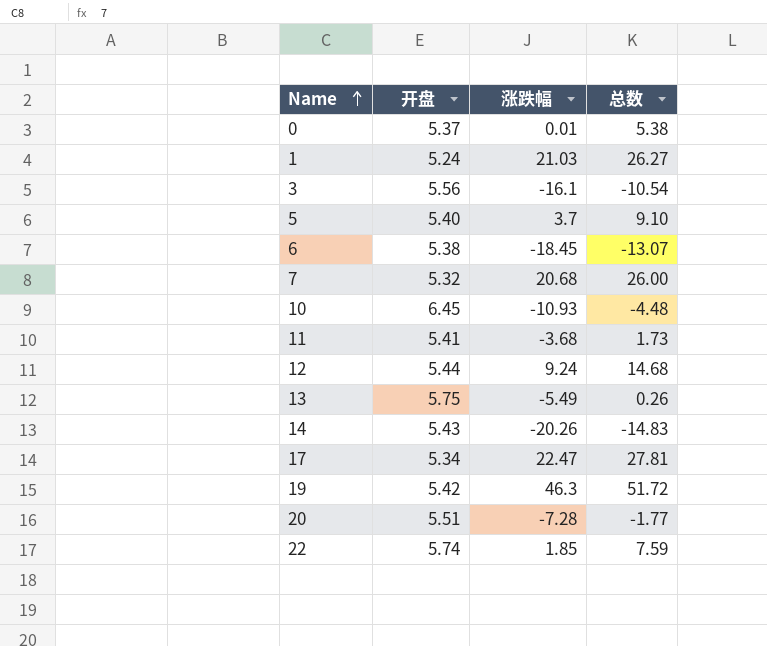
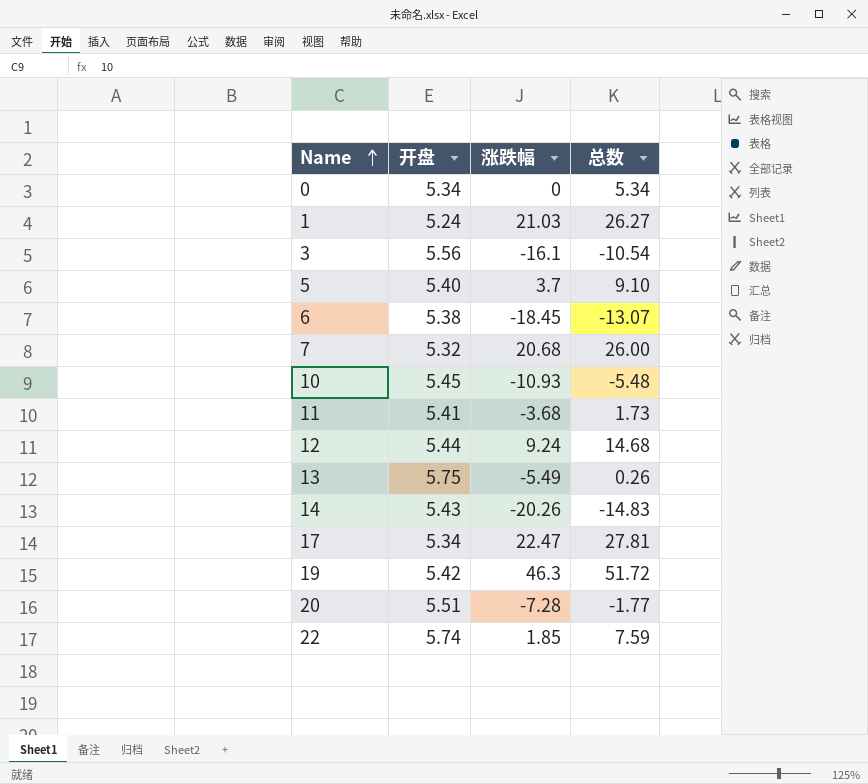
0 | 开盘: 5.37 -> 5.34
0 | 涨跌幅: 0.01 -> 0
0 | 总数: 5.38 -> 5.34
10 | 开盘: 6.45 -> 5.45
10 | 总数: -4.48 -> -5.48

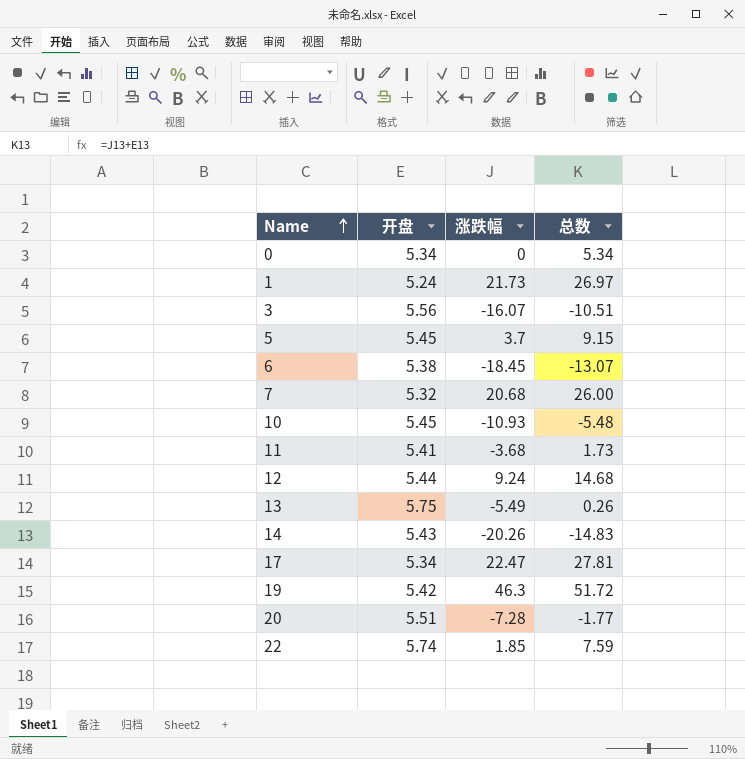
1 | 涨跌幅: 21.03 -> 21.73
1 | 总数: 26.27 -> 26.97
3 | 涨跌幅: -16.1 -> -16.07
3 | 总数: -10.54 -> -10.51
5 | 开盘: 5.40 -> 5.45
5 | 总数: 9.10 -> 9.15

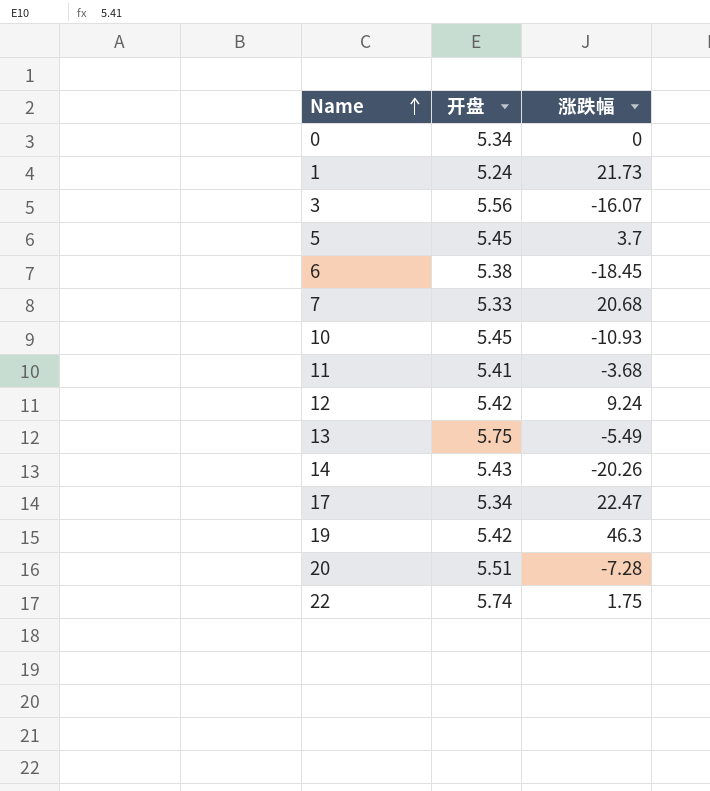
column 总数 | formula: [开盘] + [涨跌幅] -> none
7 | 开盘: 5.32 -> 5.33
12 | 开盘: 5.44 -> 5.42
22 | 涨跌幅: 1.85 -> 1.75

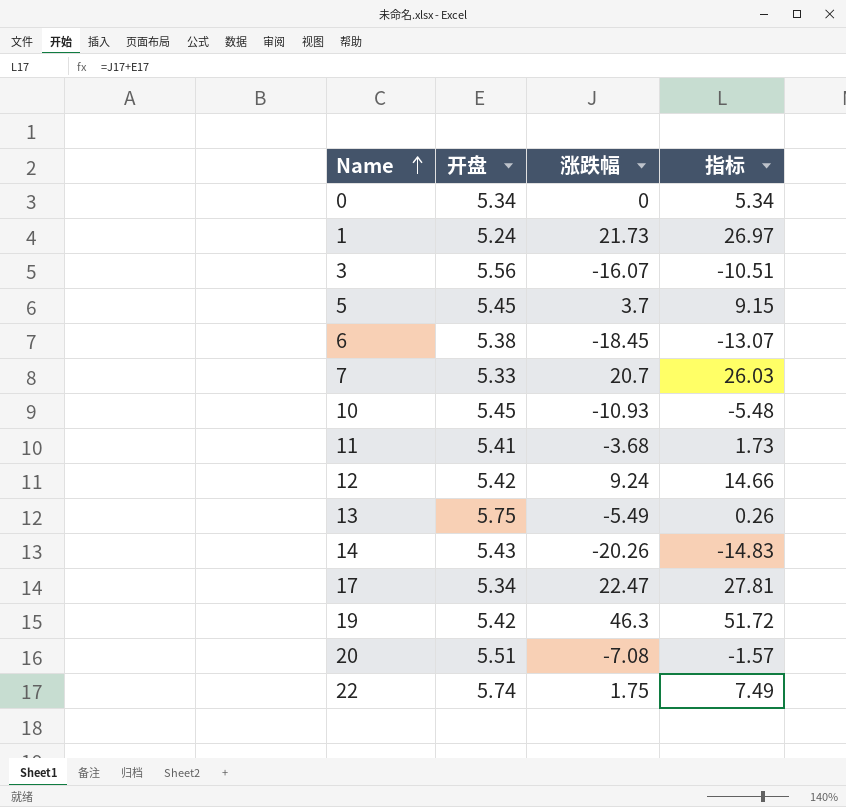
column 指标 | formula: none -> [开盘] + [涨跌幅]
7 | 涨跌幅: 20.68 -> 20.7
20 | 涨跌幅: -7.28 -> -7.08

